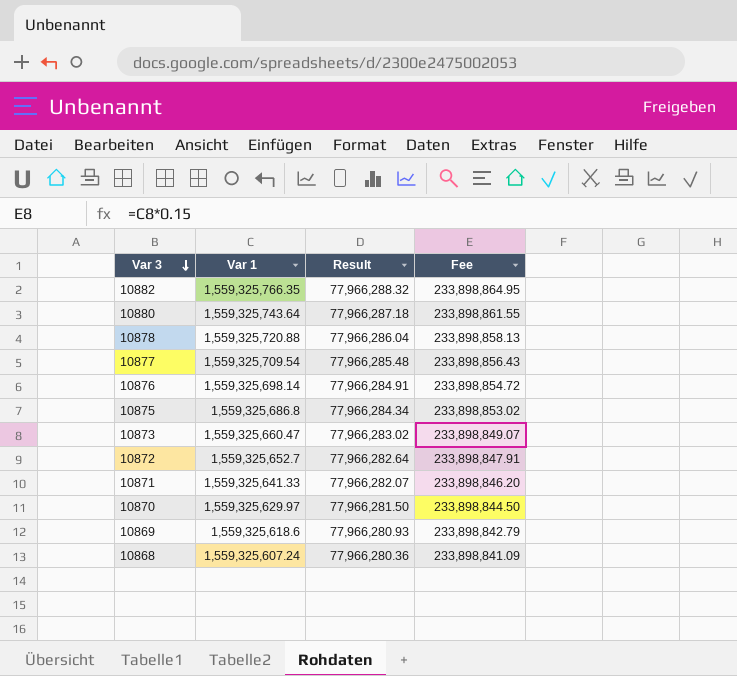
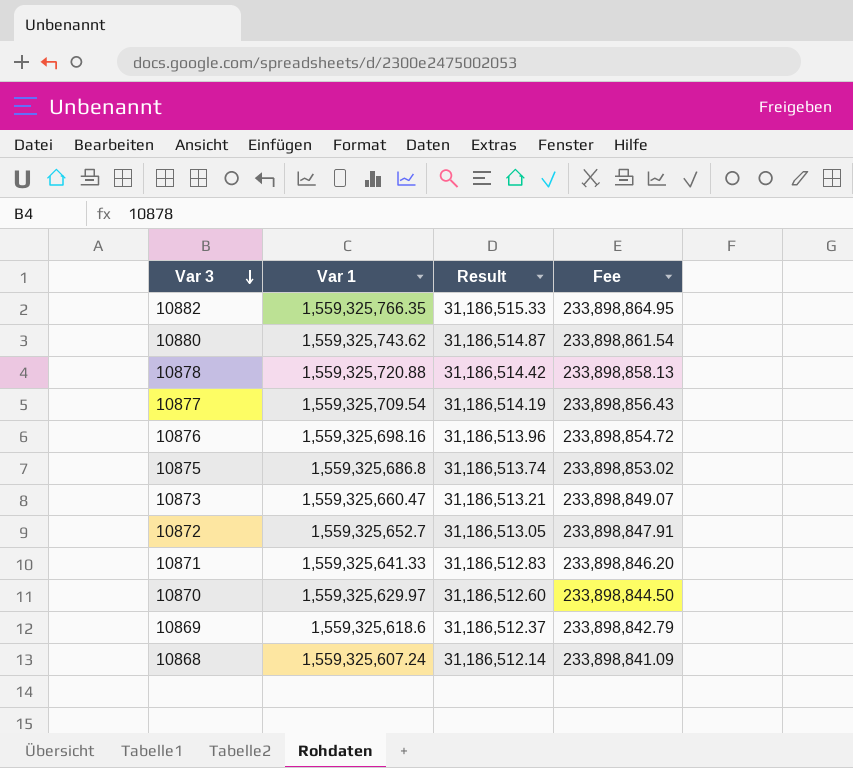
column Result | formula: [Var 1] * 0.05 -> [Var 1] * 0.02
10880 | Var 1: 1,559,325,743.64 -> 1,559,325,743.62
10880 | Fee: 233,898,861.55 -> 233,898,861.54
10876 | Var 1: 1,559,325,698.14 -> 1,559,325,698.16

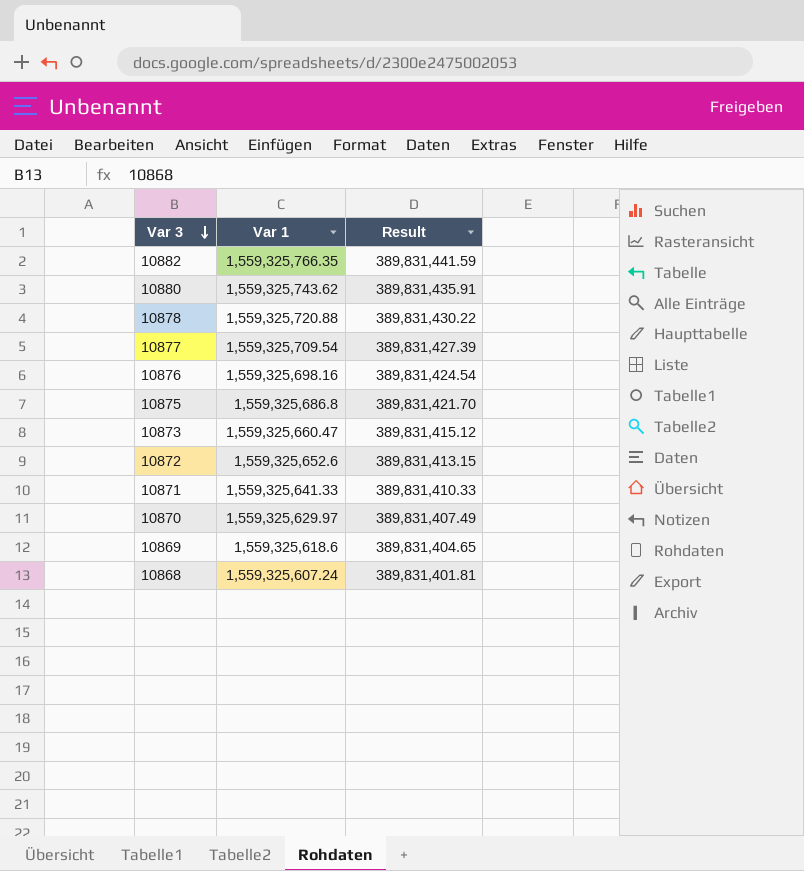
column Fee | formula: [Var 1] * 0.15 -> none
column Result | formula: [Var 1] * 0.02 -> [Var 1] * 0.25
10872 | Var 1: 1,559,325,652.7 -> 1,559,325,652.6

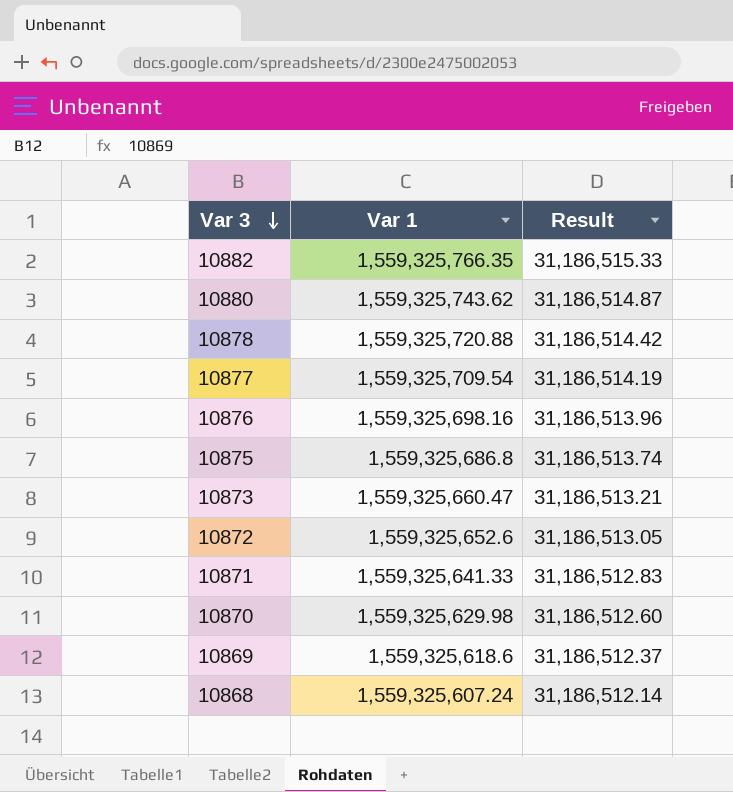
column Result | formula: [Var 1] * 0.25 -> [Var 1] * 0.02
10870 | Var 1: 1,559,325,629.97 -> 1,559,325,629.98

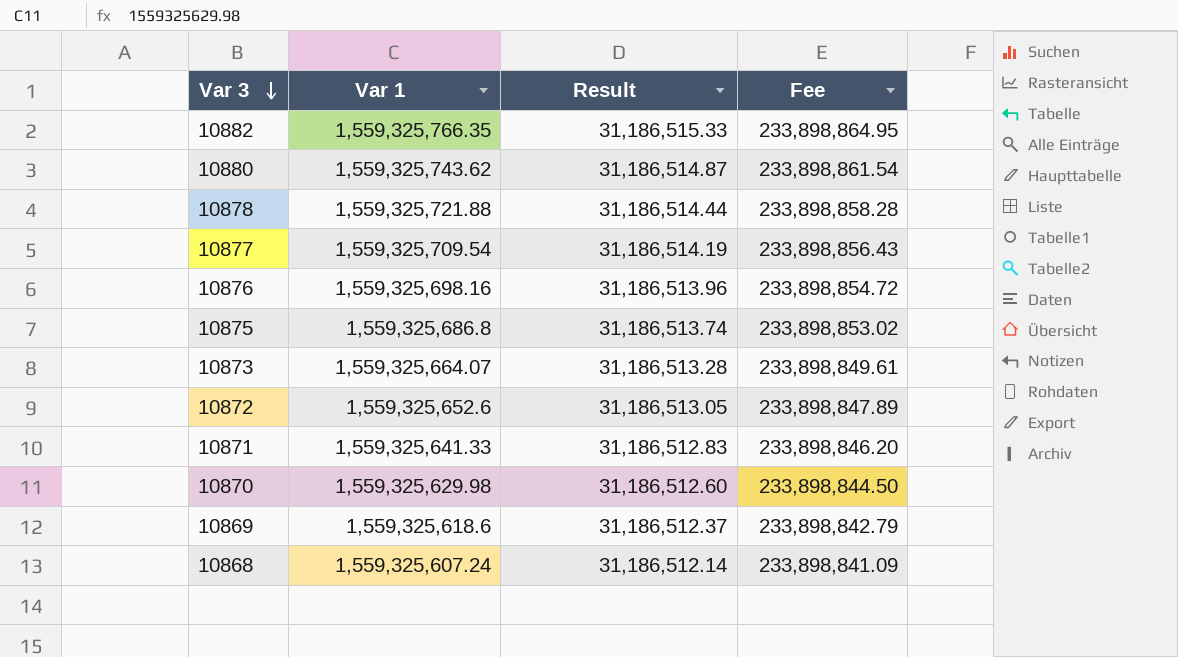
column Fee | formula: none -> [Var 1] * 0.15
10878 | Var 1: 1,559,325,720.88 -> 1,559,325,721.88
10878 | Result: 31,186,514.42 -> 31,186,514.44
10873 | Var 1: 1,559,325,660.47 -> 1,559,325,664.07
10873 | Result: 31,186,513.21 -> 31,186,513.28

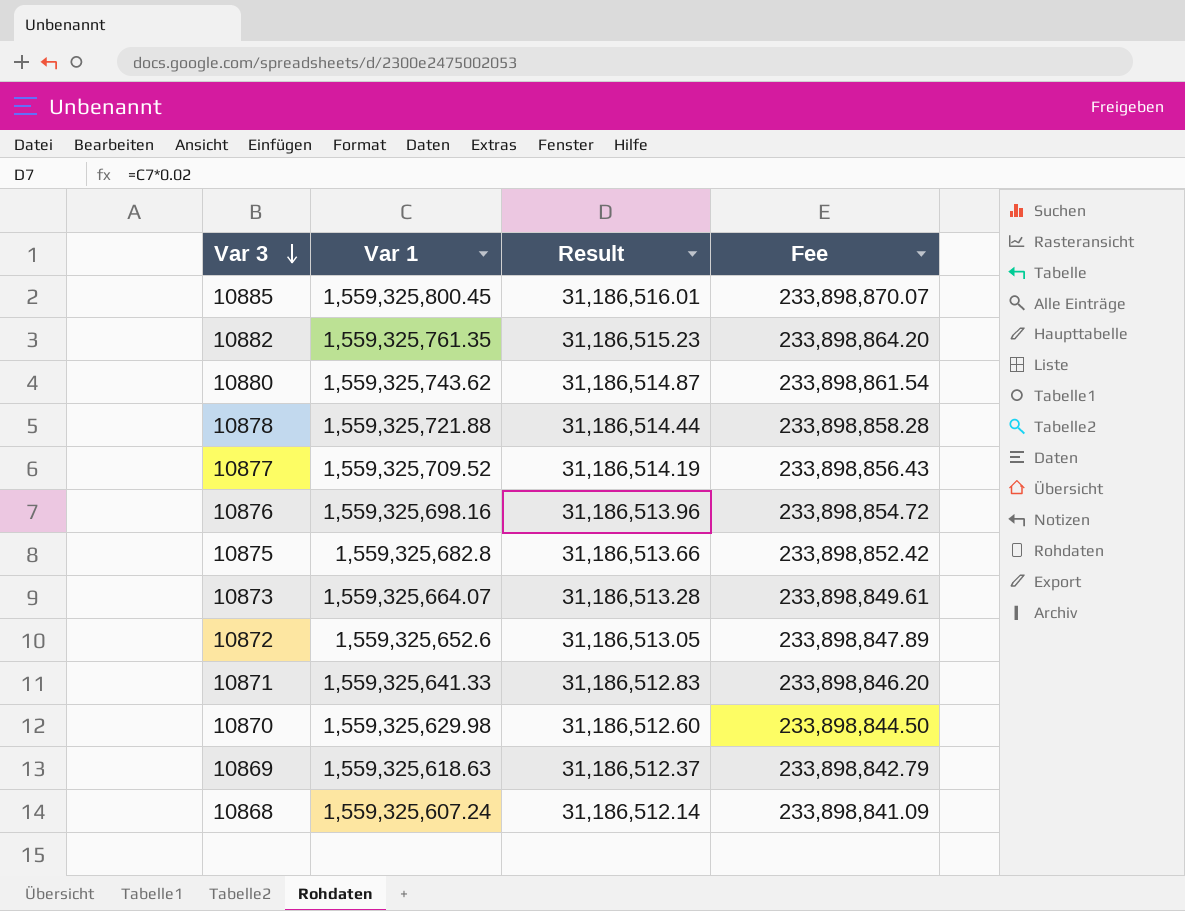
row 10885: none -> 1,559,325,800.45 | 31,186,516.01 | 233,898,870.07
10882 | Var 1: 1,559,325,766.35 -> 1,559,325,761.35
10882 | Result: 31,186,515.33 -> 31,186,515.23
10882 | Fee: 233,898,864.95 -> 233,898,864.20
10877 | Var 1: 1,559,325,709.54 -> 1,559,325,709.52
10875 | Var 1: 1,559,325,686.8 -> 1,559,325,682.8
10875 | Result: 31,186,513.74 -> 31,186,513.66
10875 | Fee: 233,898,853.02 -> 233,898,852.42
10869 | Var 1: 1,559,325,618.6 -> 1,559,325,618.63

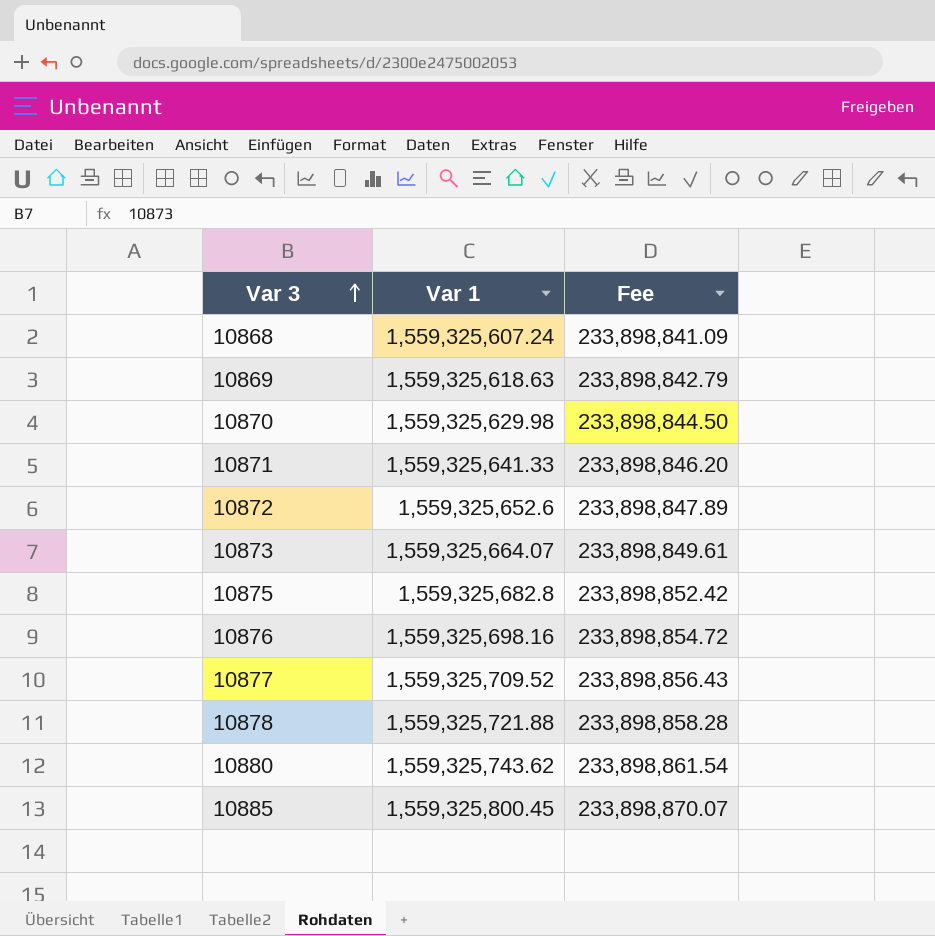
row order: Var 3 descending -> Var 3 ascending
column Result | formula: [Var 1] * 0.02 -> none
row 10882: 1,559,325,761.35 | 31,186,515.23 | 233,898,864.20 -> none

